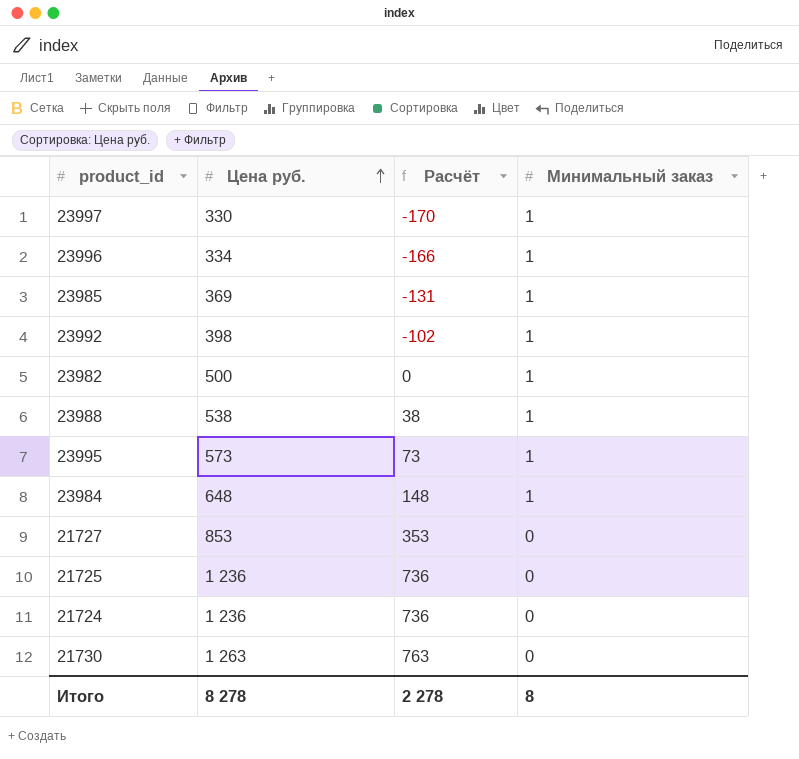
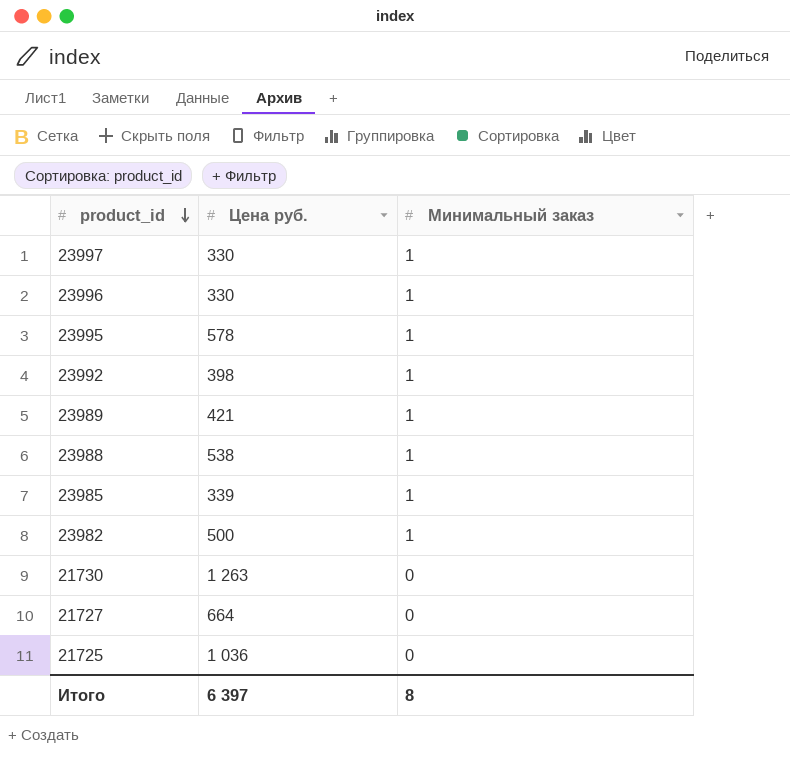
row order: Цена руб. ascending -> product_id descending
column Расчёт | formula: [Цена руб.] - 500 -> none
row 23984: 648 | 148 | 1 -> none
row 21724: 1 236 | 736 | 0 -> none
23996 | Цена руб.: 334 -> 330
23995 | Цена руб.: 573 -> 578
row 23989: none -> 421 | 1
23985 | Цена руб.: 369 -> 339
21727 | Цена руб.: 853 -> 664
21725 | Цена руб.: 1 236 -> 1 036
Итого | Цена руб.: 8 278 -> 6 397

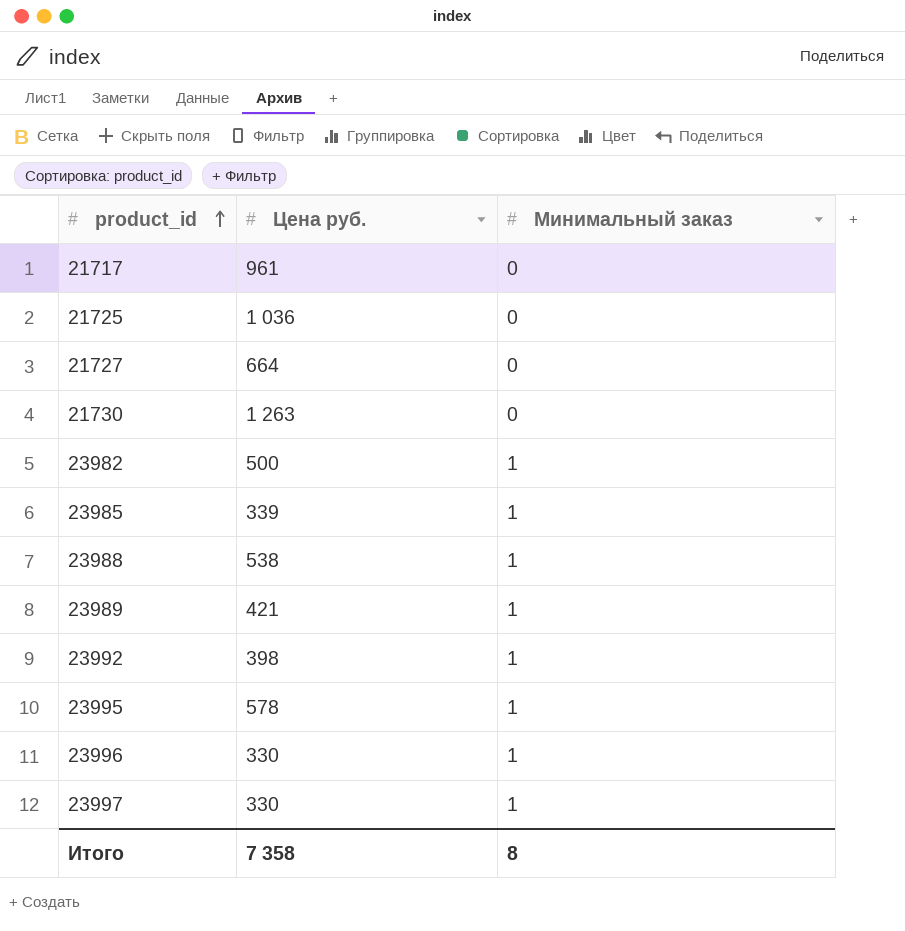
row order: product_id descending -> product_id ascending
row 21717: none -> 961 | 0
Итого | Цена руб.: 6 397 -> 7 358

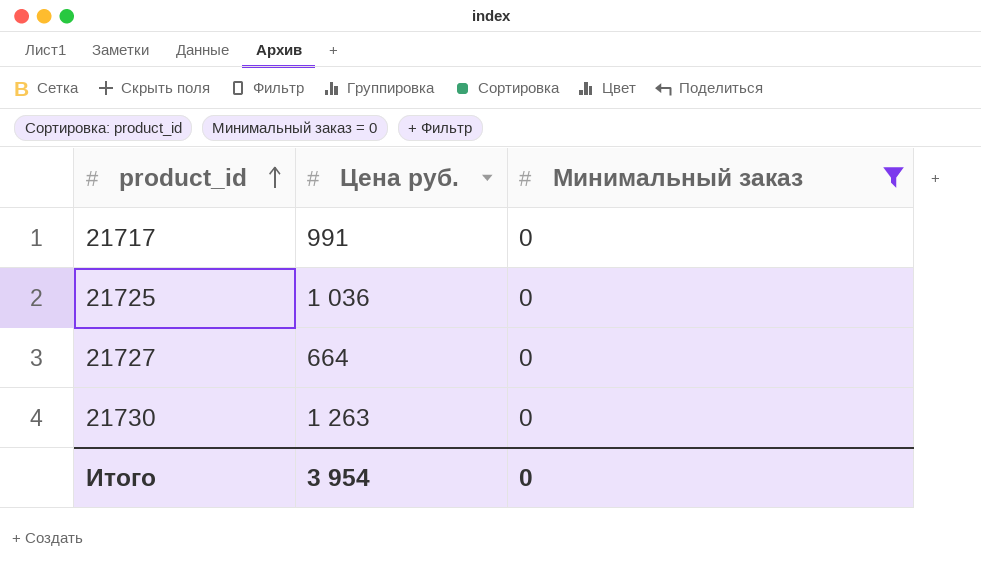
filter: none -> Минимальный заказ = 0
21717 | Цена руб.: 961 -> 991
Итого | Цена руб.: 7 358 -> 3 954
Итого | Минимальный заказ: 8 -> 0

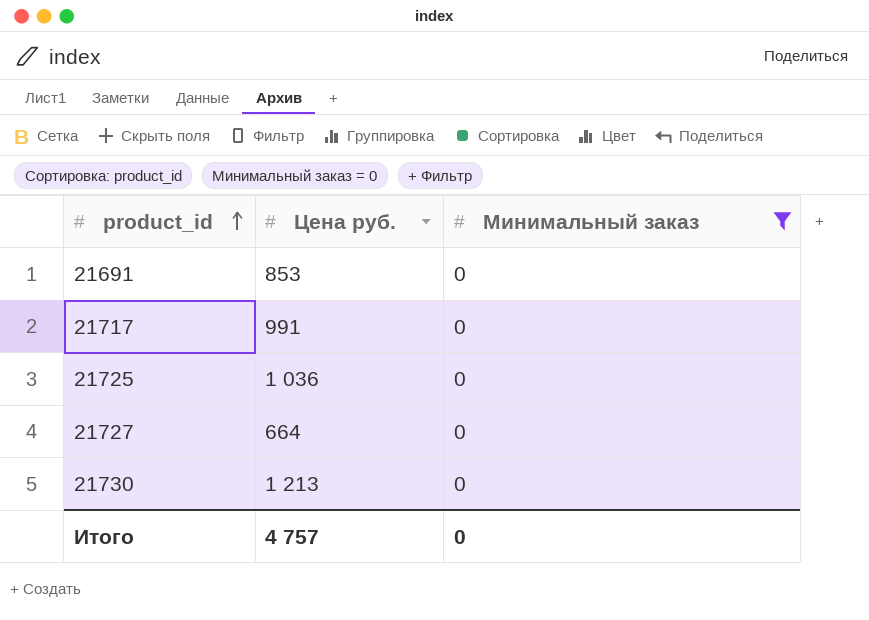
row 21691: none -> 853 | 0
21730 | Цена руб.: 1 263 -> 1 213
Итого | Цена руб.: 3 954 -> 4 757

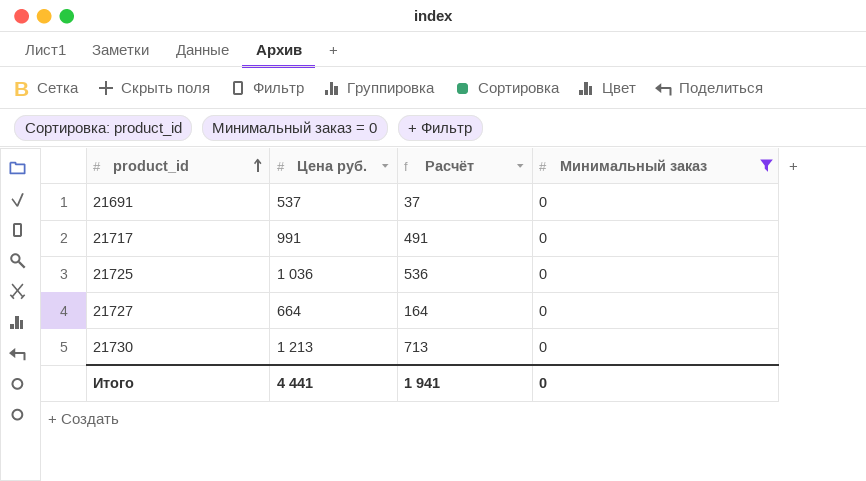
column Расчёт | formula: none -> [Цена руб.] - 500
21691 | Цена руб.: 853 -> 537
Итого | Цена руб.: 4 757 -> 4 441

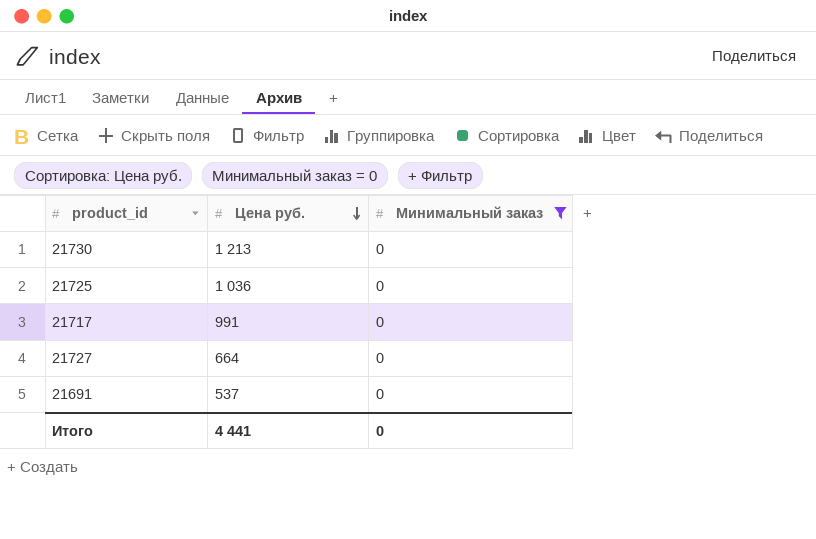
row order: product_id ascending -> Цена руб. descending
column Расчёт | formula: [Цена руб.] - 500 -> none

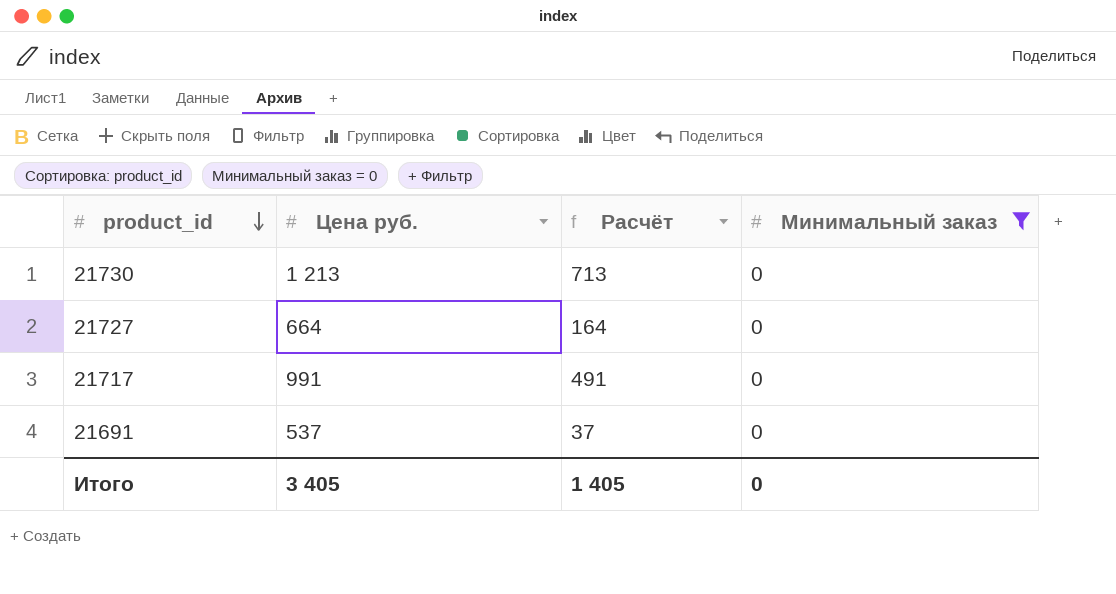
row order: Цена руб. descending -> product_id descending
column Расчёт | formula: none -> [Цена руб.] - 500
row 21725: 1 036 | 0 -> none
Итого | Цена руб.: 4 441 -> 3 405

